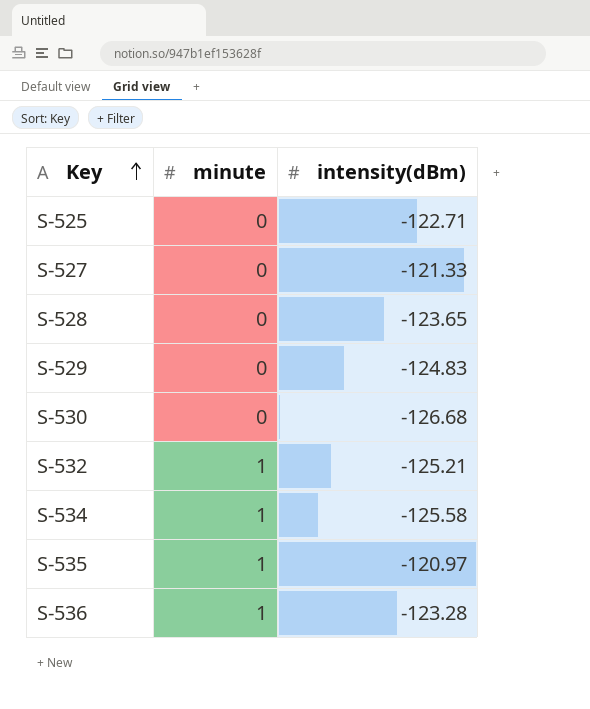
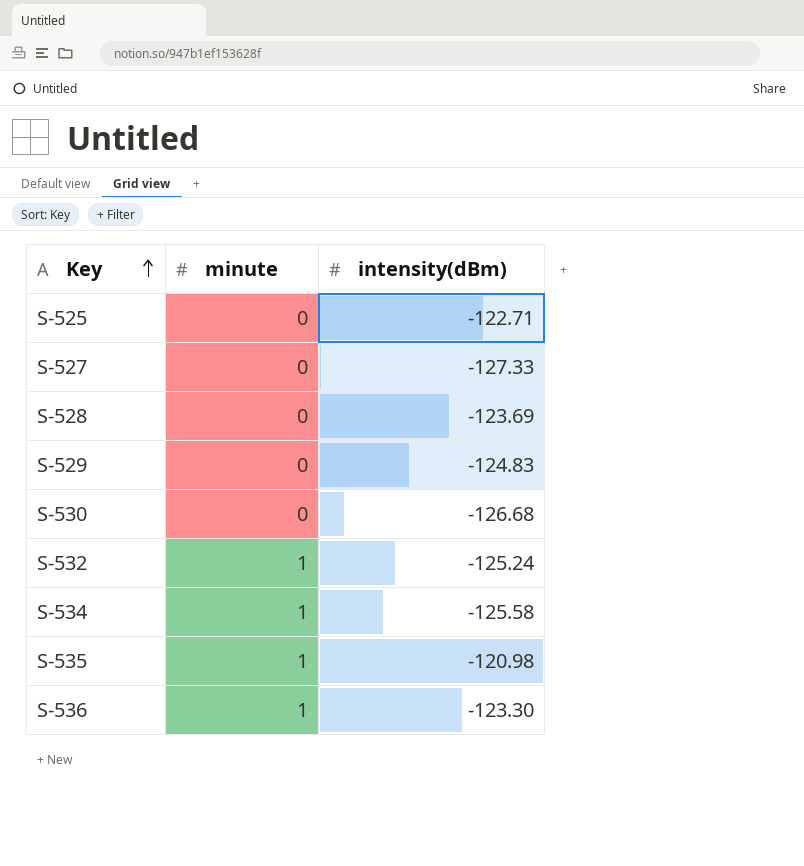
S-527 | intensity(dBm): -121.33 -> -127.33
S-528 | intensity(dBm): -123.65 -> -123.69
S-532 | intensity(dBm): -125.21 -> -125.24
S-535 | intensity(dBm): -120.97 -> -120.98
S-536 | intensity(dBm): -123.28 -> -123.30

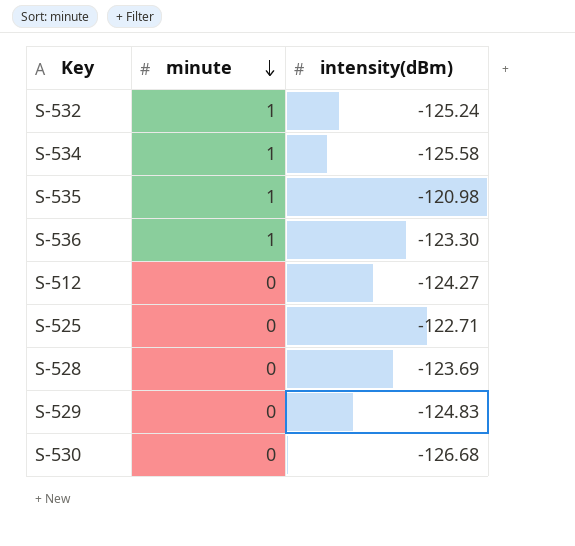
row order: Key ascending -> minute descending
row S-527: 0 | -127.33 -> none
row S-512: none -> 0 | -124.27

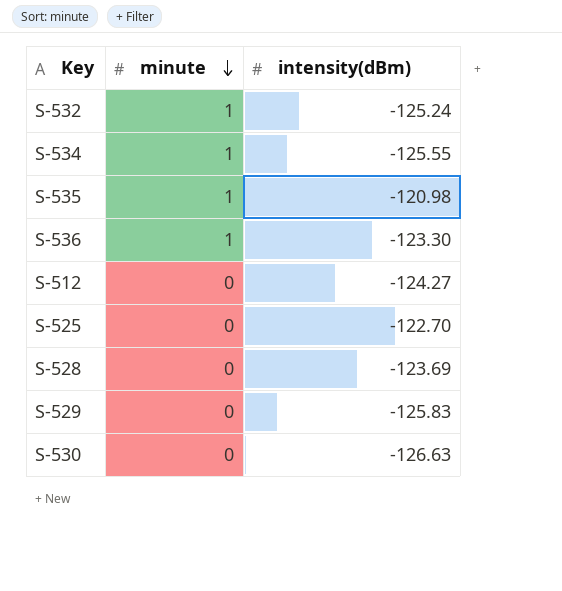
S-534 | intensity(dBm): -125.58 -> -125.55
S-525 | intensity(dBm): -122.71 -> -122.70
S-529 | intensity(dBm): -124.83 -> -125.83
S-530 | intensity(dBm): -126.68 -> -126.63

